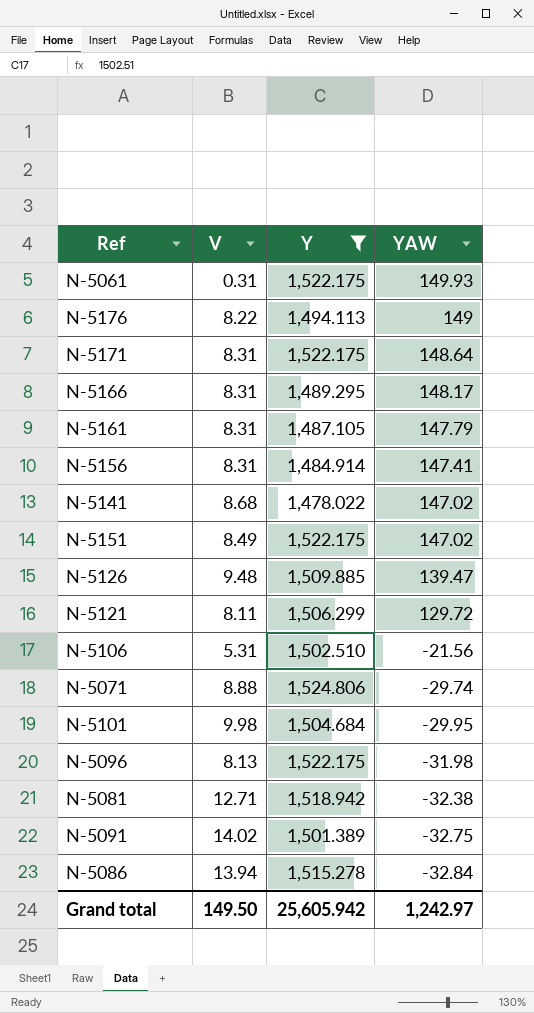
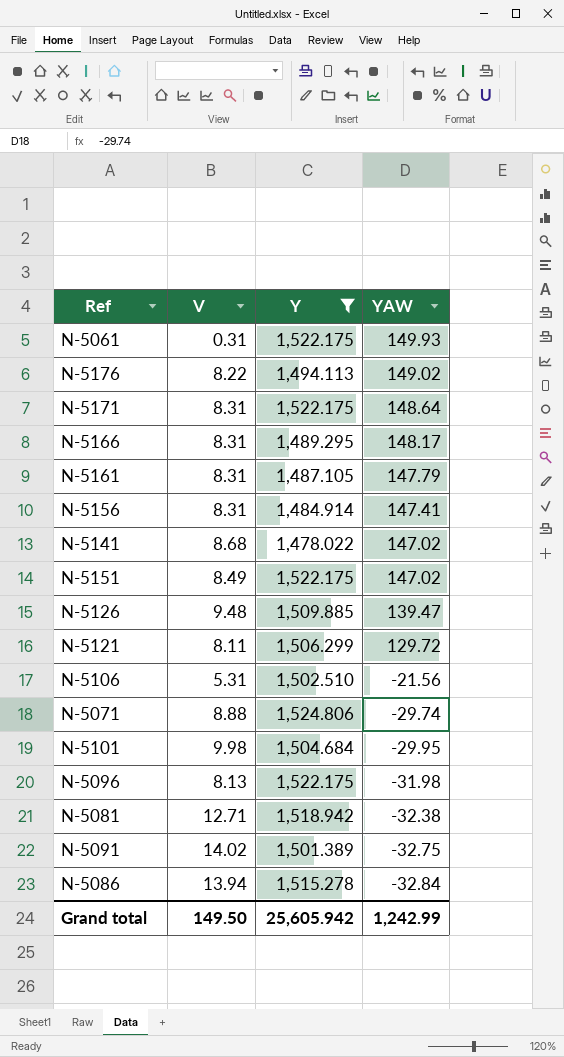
N-5176 | YAW: 149 -> 149.02
Grand total | YAW: 1,242.97 -> 1,242.99

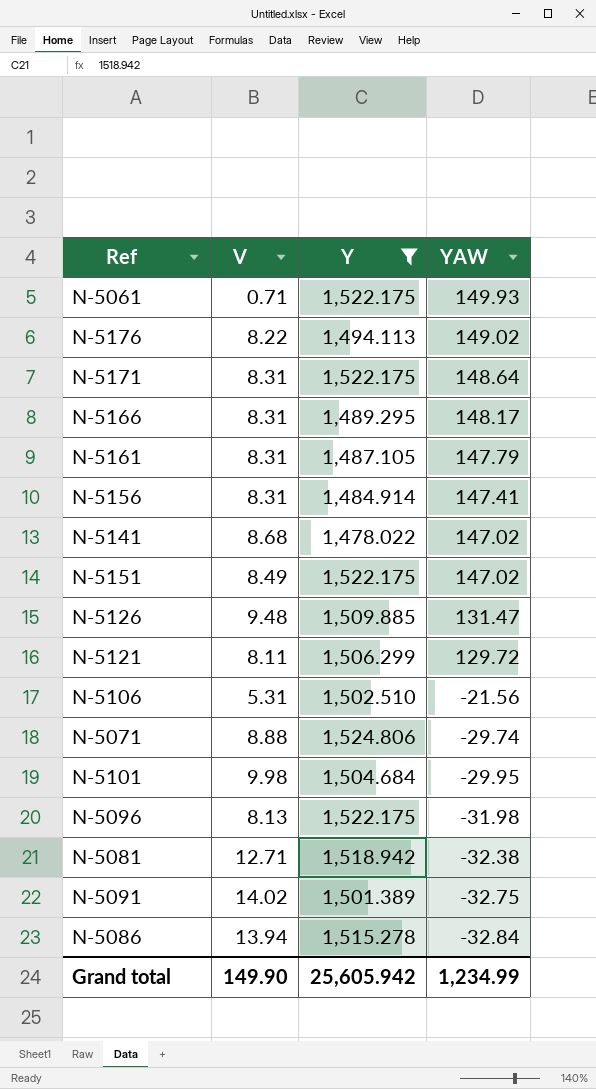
N-5061 | V: 0.31 -> 0.71
N-5126 | YAW: 139.47 -> 131.47
Grand total | V: 149.50 -> 149.90
Grand total | YAW: 1,242.99 -> 1,234.99

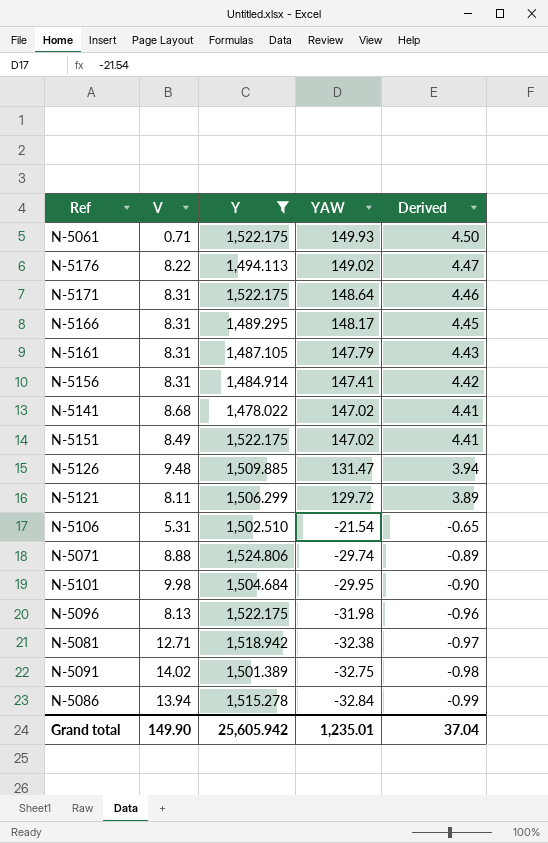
column Derived | formula: none -> [YAW] * 0.03
N-5106 | YAW: -21.56 -> -21.54
Grand total | YAW: 1,234.99 -> 1,235.01

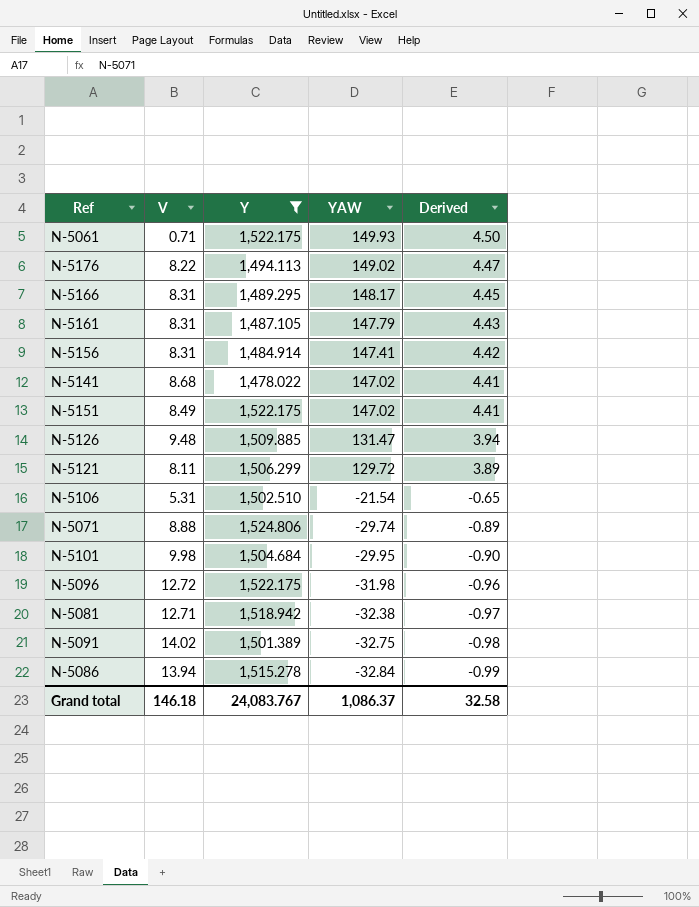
row N-5171: 8.31 | 1,522.175 | 148.64 | 4.46 -> none
N-5096 | V: 8.13 -> 12.72
Grand total | V: 149.90 -> 146.18
Grand total | Y: 25,605.942 -> 24,083.767
Grand total | YAW: 1,235.01 -> 1,086.37
Grand total | Derived: 37.04 -> 32.58

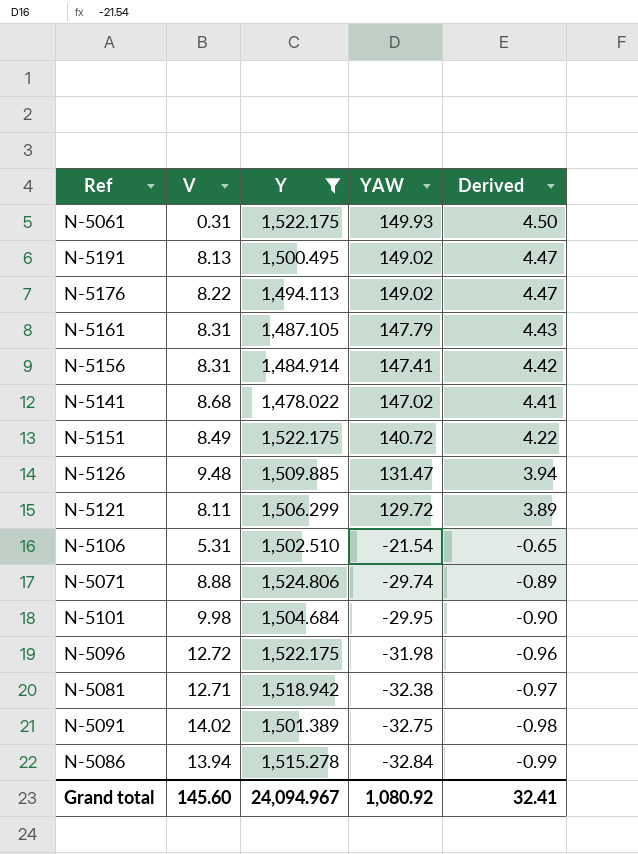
row N-5166: 8.31 | 1,489.295 | 148.17 | 4.45 -> none
N-5061 | V: 0.71 -> 0.31
row N-5191: none -> 8.13 | 1,500.495 | 149.02 | 4.47
N-5151 | YAW: 147.02 -> 140.72
N-5151 | Derived: 4.41 -> 4.22
Grand total | V: 146.18 -> 145.60
Grand total | Y: 24,083.767 -> 24,094.967
Grand total | YAW: 1,086.37 -> 1,080.92
Grand total | Derived: 32.58 -> 32.41

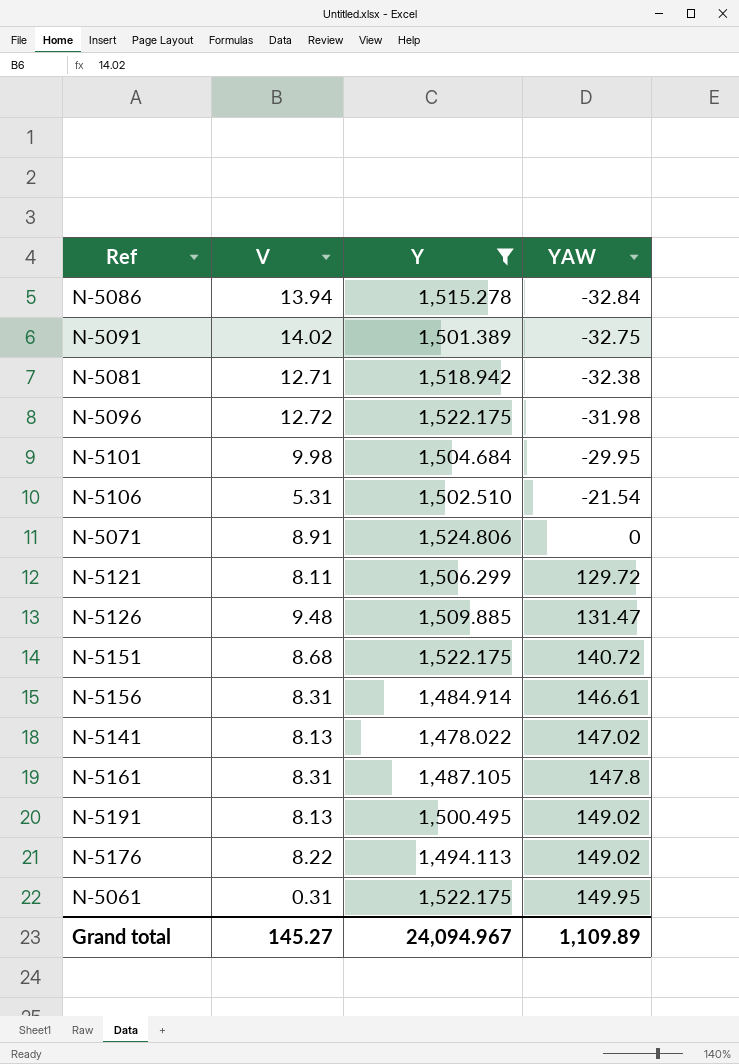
row order: YAW descending -> YAW ascending
column Derived | formula: [YAW] * 0.03 -> none
N-5071 | V: 8.88 -> 8.91
N-5071 | YAW: -29.74 -> 0
N-5151 | V: 8.49 -> 8.68
N-5156 | YAW: 147.41 -> 146.61
N-5141 | V: 8.68 -> 8.13
N-5161 | YAW: 147.79 -> 147.8
N-5061 | YAW: 149.93 -> 149.95
Grand total | V: 145.60 -> 145.27
Grand total | YAW: 1,080.92 -> 1,109.89

